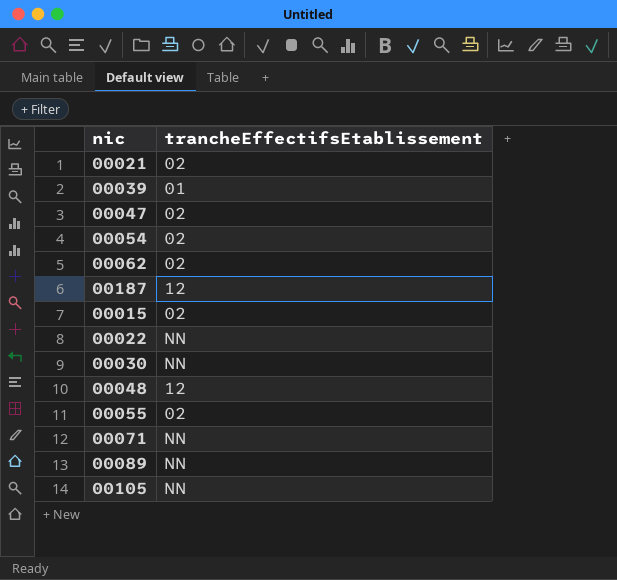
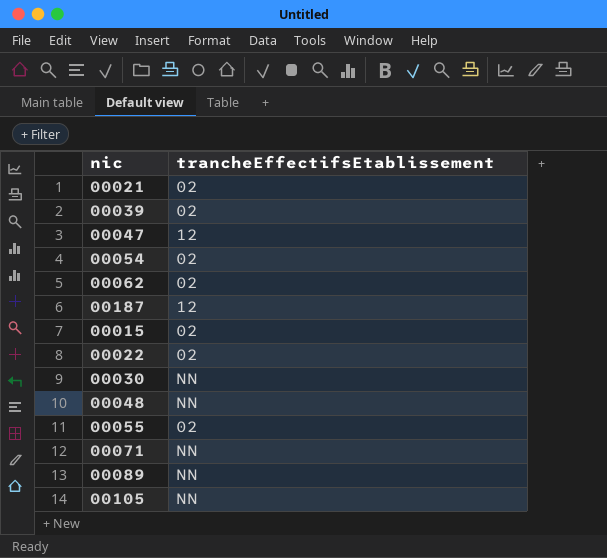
00039 | trancheEffectifsEtablissement: 01 -> 02
00047 | trancheEffectifsEtablissement: 02 -> 12
00022 | trancheEffectifsEtablissement: NN -> 02
00048 | trancheEffectifsEtablissement: 12 -> NN

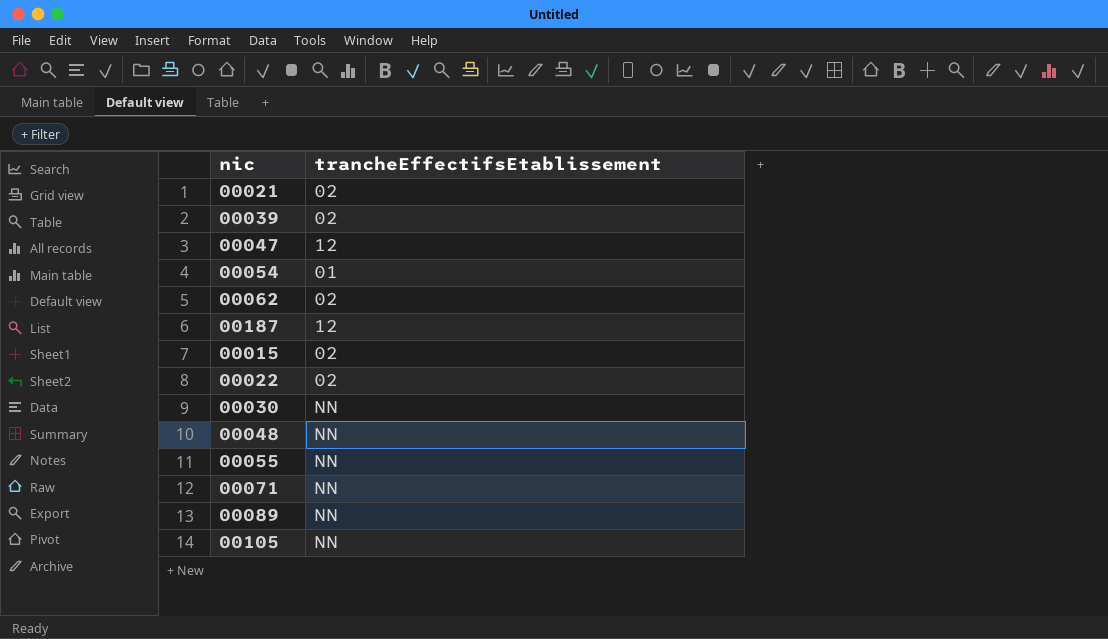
00054 | trancheEffectifsEtablissement: 02 -> 01
00055 | trancheEffectifsEtablissement: 02 -> NN

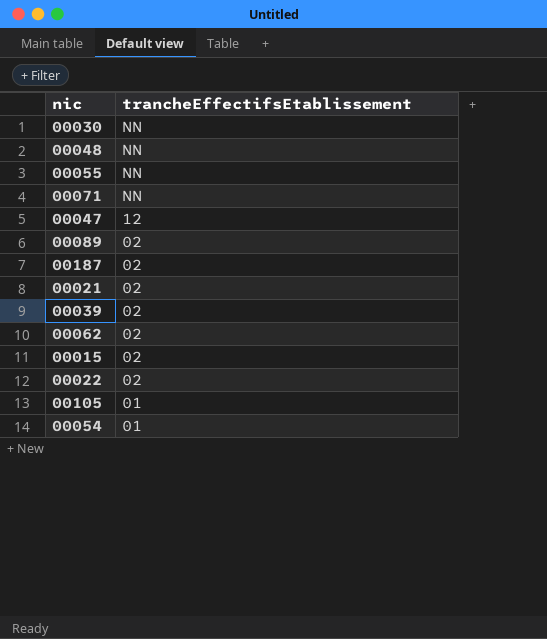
row order: none -> trancheEffectifsEtablissement descending
00089 | trancheEffectifsEtablissement: NN -> 02
00187 | trancheEffectifsEtablissement: 12 -> 02
00105 | trancheEffectifsEtablissement: NN -> 01

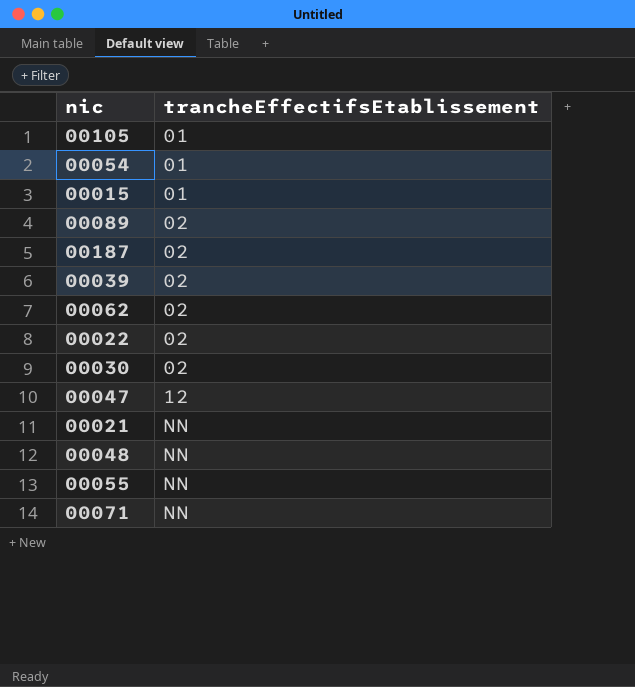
row order: trancheEffectifsEtablissement descending -> trancheEffectifsEtablissement ascending
00015 | trancheEffectifsEtablissement: 02 -> 01
00030 | trancheEffectifsEtablissement: NN -> 02
00021 | trancheEffectifsEtablissement: 02 -> NN

